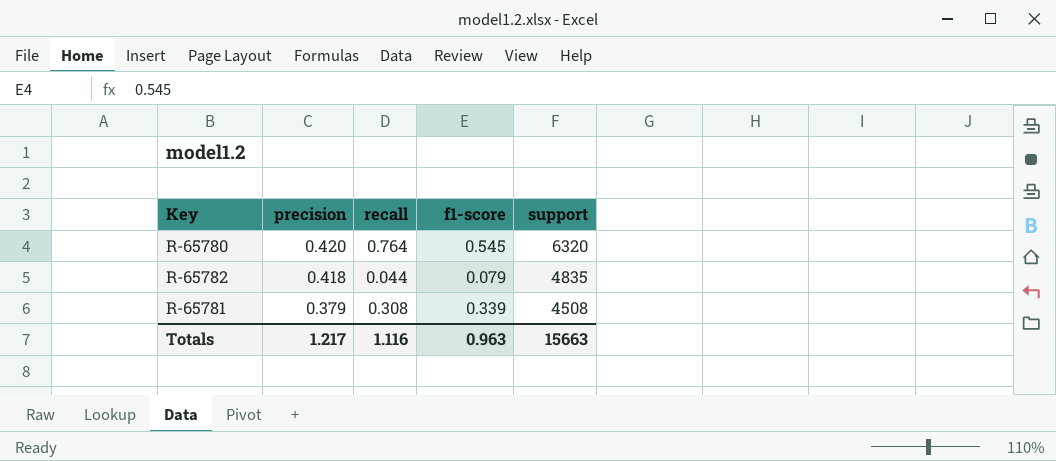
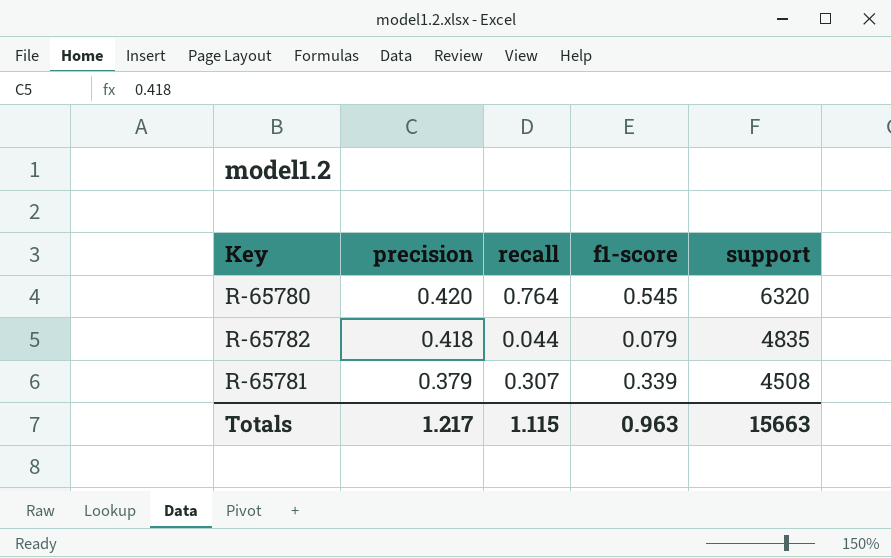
R-65781 | recall: 0.308 -> 0.307
Totals | recall: 1.116 -> 1.115

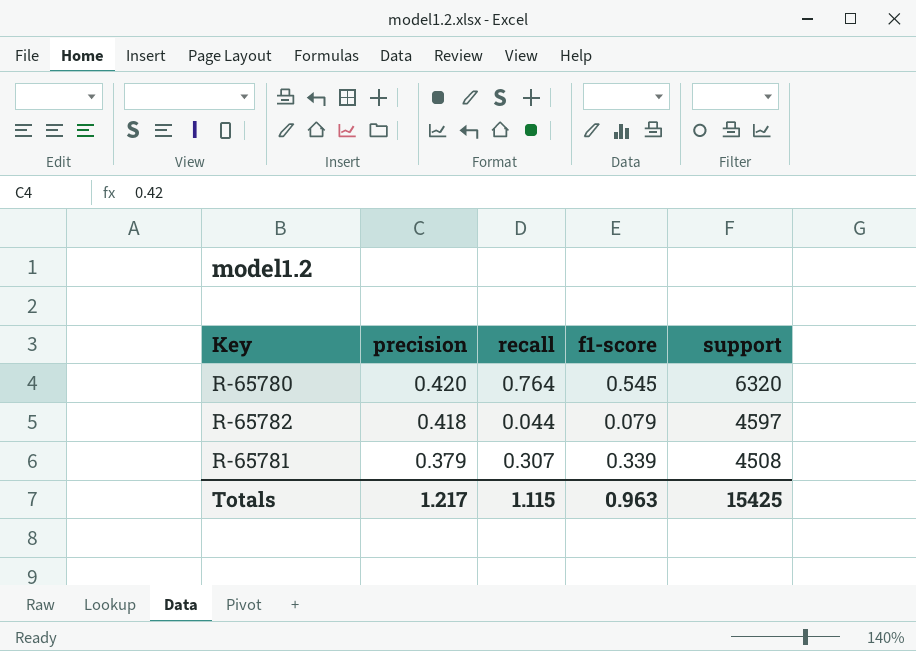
R-65782 | support: 4835 -> 4597
Totals | support: 15663 -> 15425

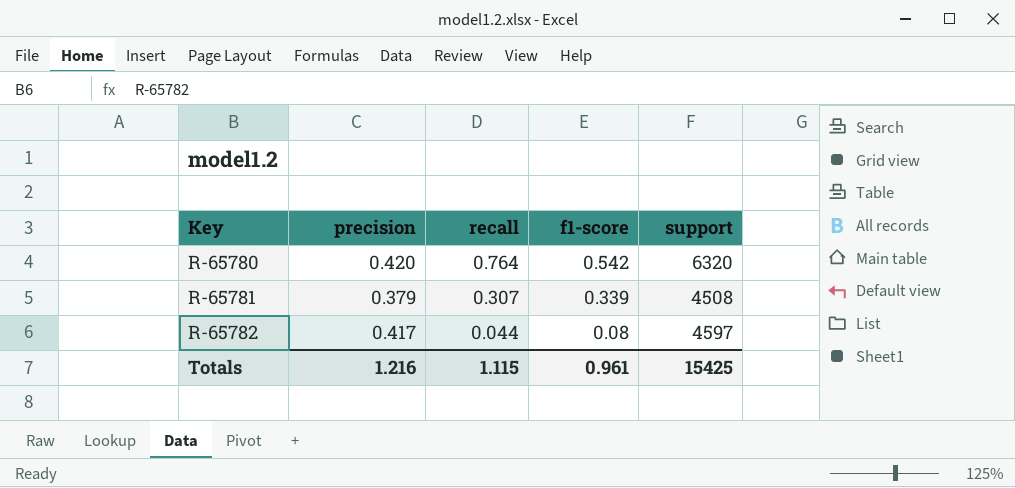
row order: precision descending -> Key ascending
R-65780 | f1-score: 0.545 -> 0.542
R-65782 | precision: 0.418 -> 0.417
R-65782 | f1-score: 0.079 -> 0.08
Totals | precision: 1.217 -> 1.216
Totals | f1-score: 0.963 -> 0.961

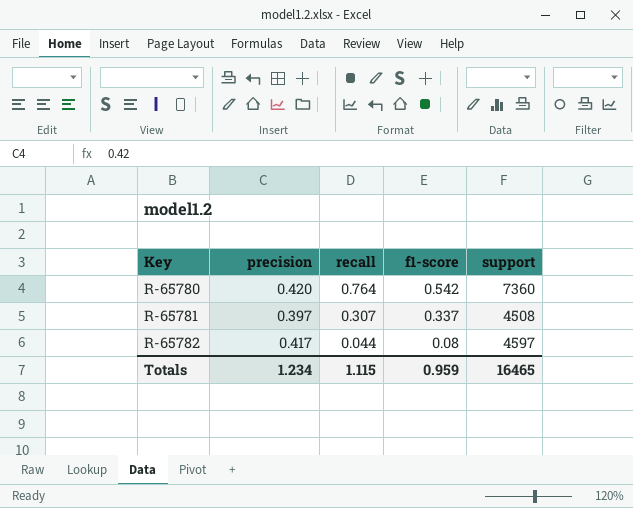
R-65780 | support: 6320 -> 7360
R-65781 | precision: 0.379 -> 0.397
R-65781 | f1-score: 0.339 -> 0.337
Totals | precision: 1.216 -> 1.234
Totals | f1-score: 0.961 -> 0.959
Totals | support: 15425 -> 16465

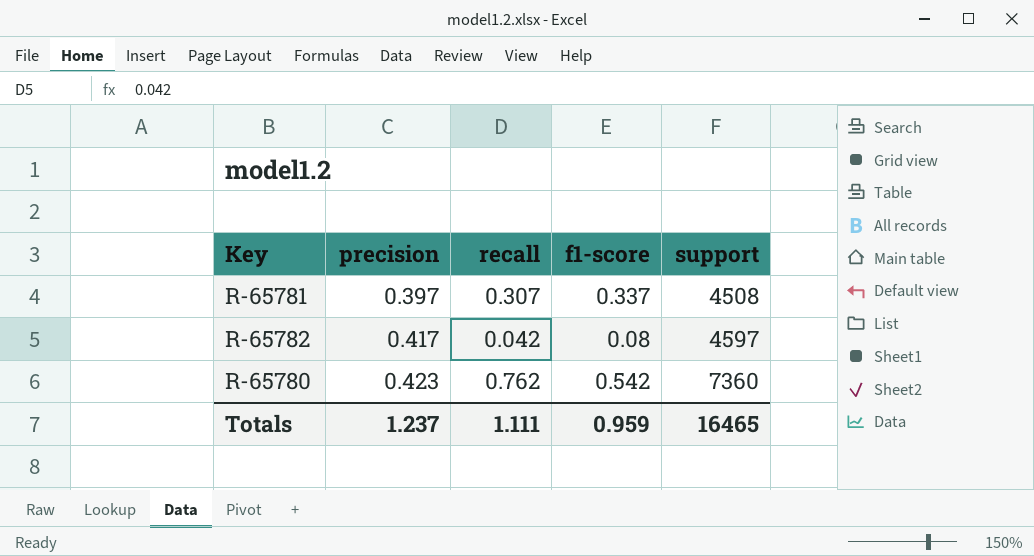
row order: Key ascending -> precision ascending
R-65782 | recall: 0.044 -> 0.042
R-65780 | precision: 0.420 -> 0.423
R-65780 | recall: 0.764 -> 0.762
Totals | precision: 1.234 -> 1.237
Totals | recall: 1.115 -> 1.111

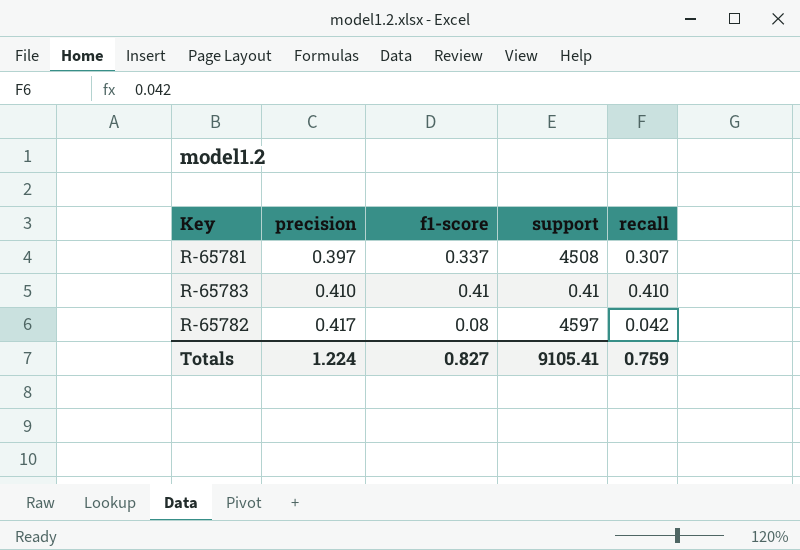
column recall | position: 3 -> 5
row R-65780: 0.423 | 0.762 | 0.542 | 7360 -> none
row R-65783: none -> 0.410 | 0.41 | 0.41 | 0.410
Totals | precision: 1.237 -> 1.224
Totals | f1-score: 0.959 -> 0.827
Totals | support: 16465 -> 9105.41
Totals | recall: 1.111 -> 0.759

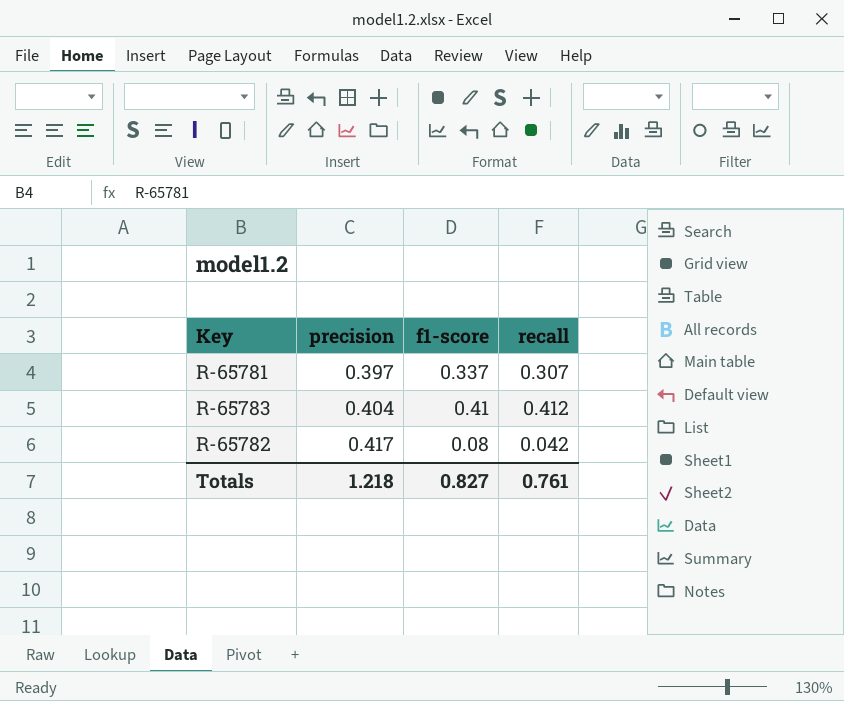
column support | position: 4 -> none
R-65783 | precision: 0.410 -> 0.404
R-65783 | recall: 0.410 -> 0.412
Totals | precision: 1.224 -> 1.218
Totals | recall: 0.759 -> 0.761

